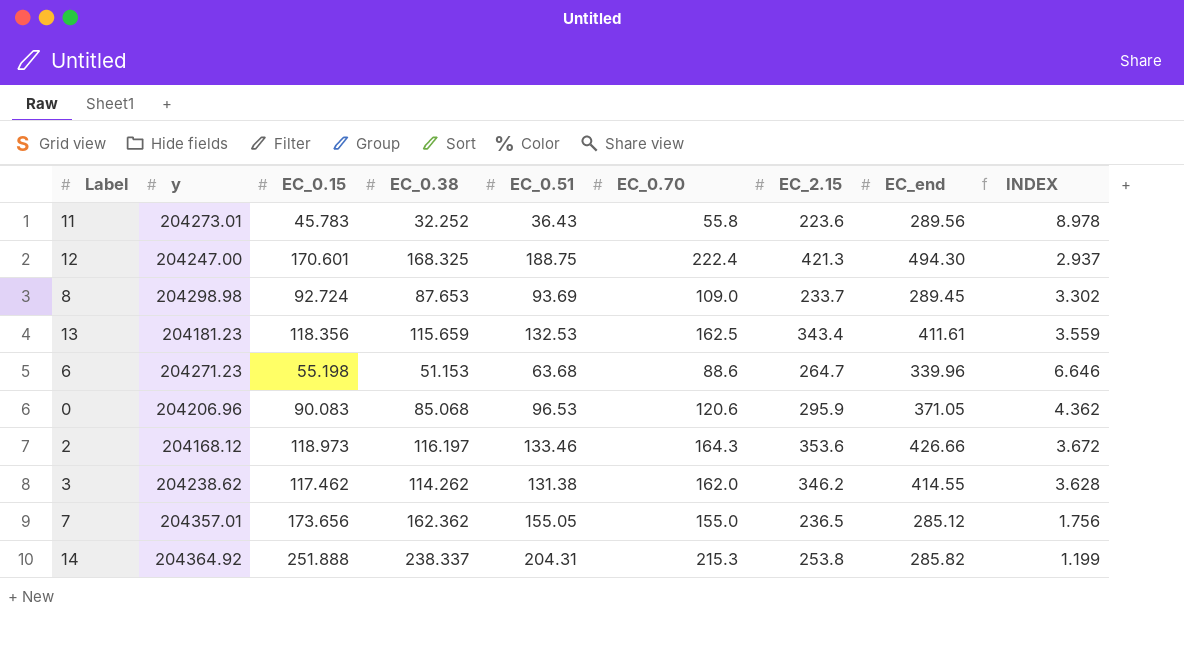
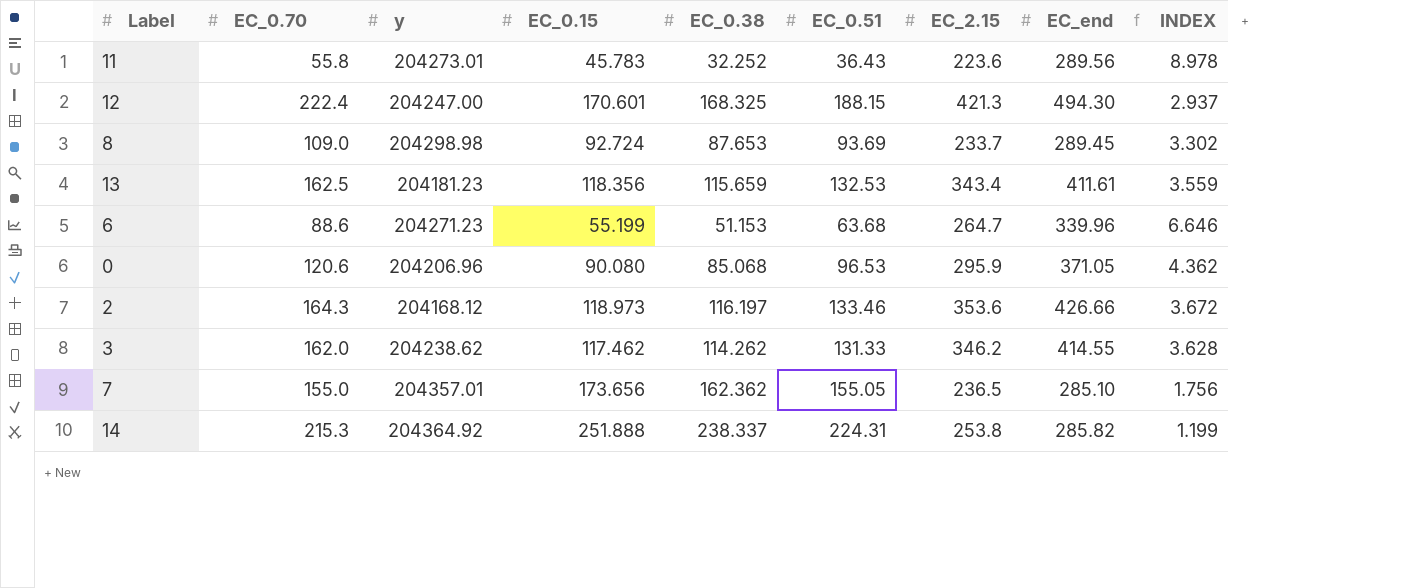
column EC_0.70 | position: 6 -> 2
12 | EC_0.51: 188.75 -> 188.15
6 | EC_0.15: 55.198 -> 55.199
0 | EC_0.15: 90.083 -> 90.080
3 | EC_0.51: 131.38 -> 131.33
7 | EC_end: 285.12 -> 285.10
14 | EC_0.51: 204.31 -> 224.31

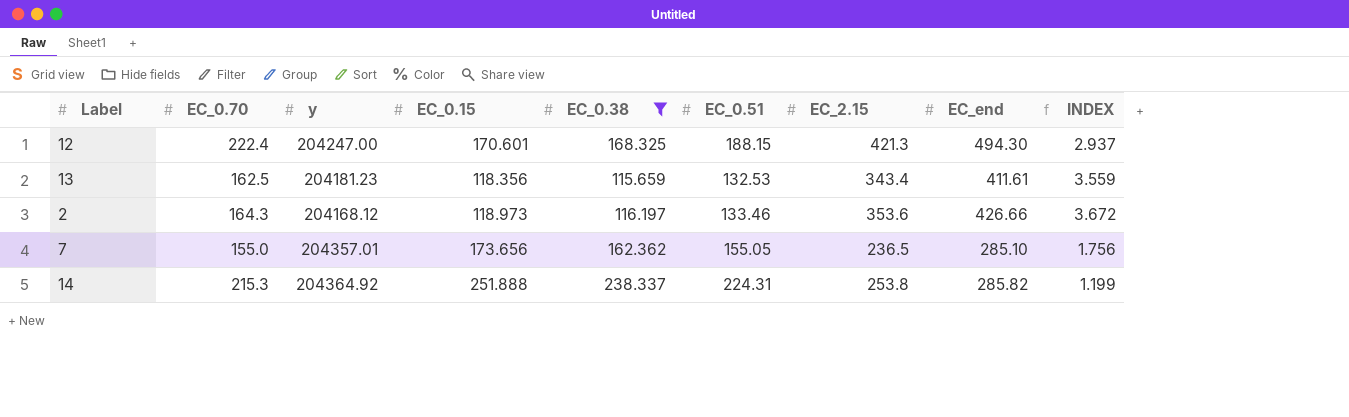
filter: none -> EC_0.38 >= 115.659

